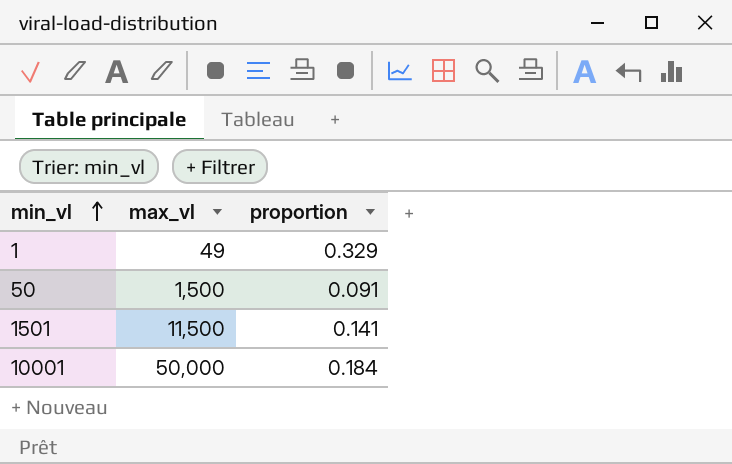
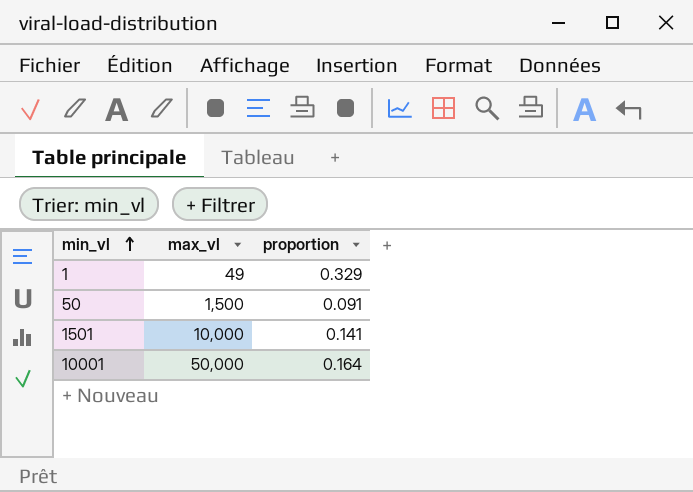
1501 | max_vl: 11,500 -> 10,000
10001 | proportion: 0.184 -> 0.164

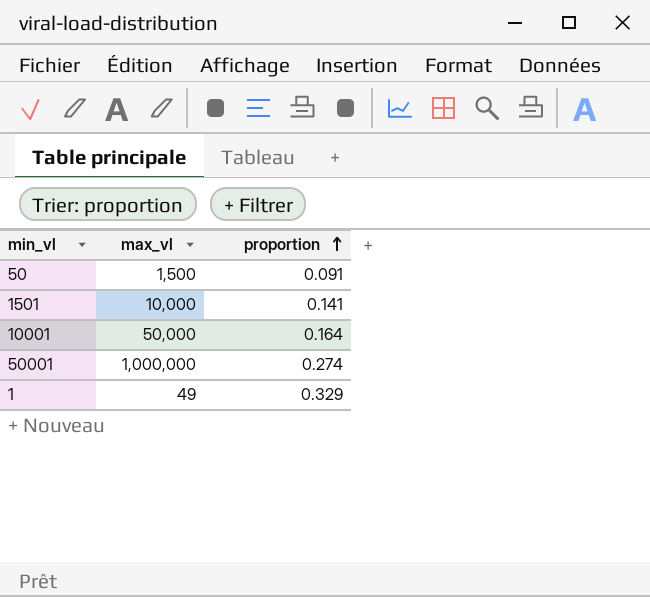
row order: min_vl ascending -> proportion ascending
row 50001: none -> 1,000,000 | 0.274

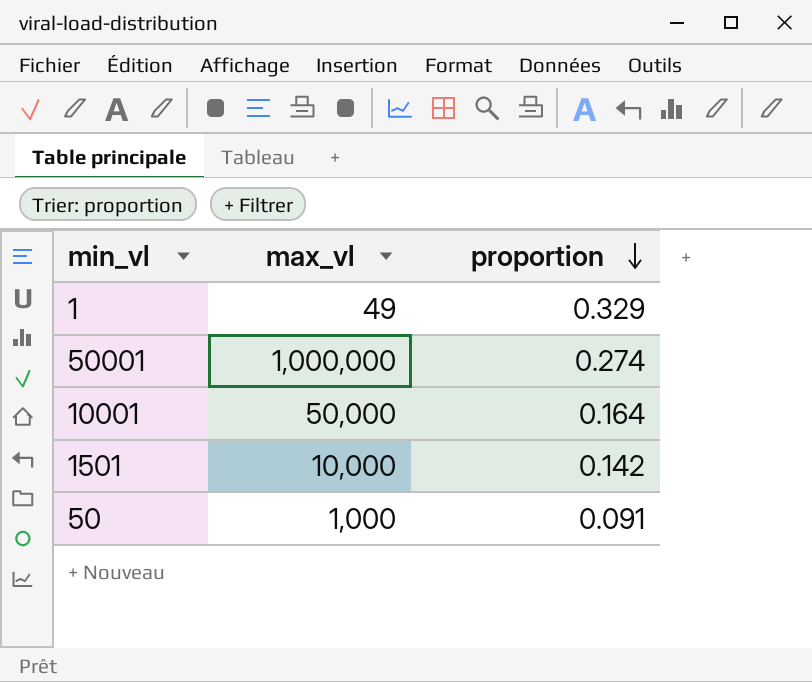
row order: proportion ascending -> proportion descending
1501 | proportion: 0.141 -> 0.142
50 | max_vl: 1,500 -> 1,000

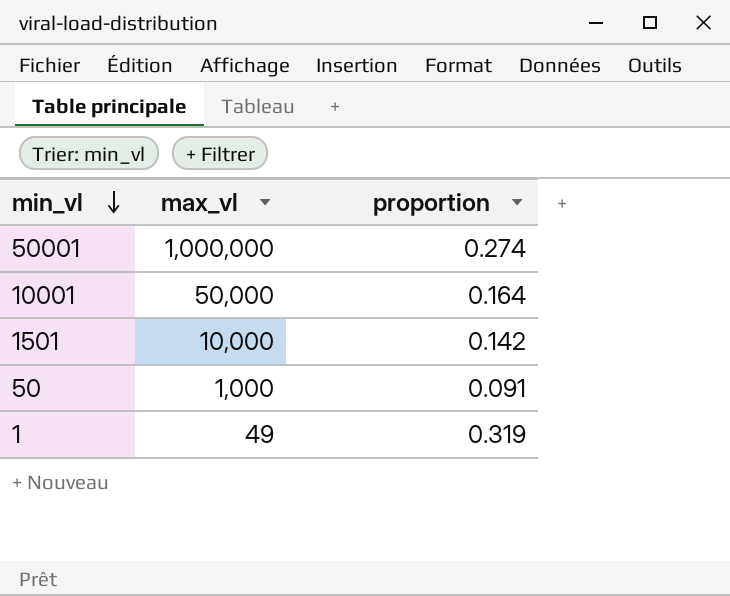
row order: proportion descending -> min_vl descending
1 | proportion: 0.329 -> 0.319

